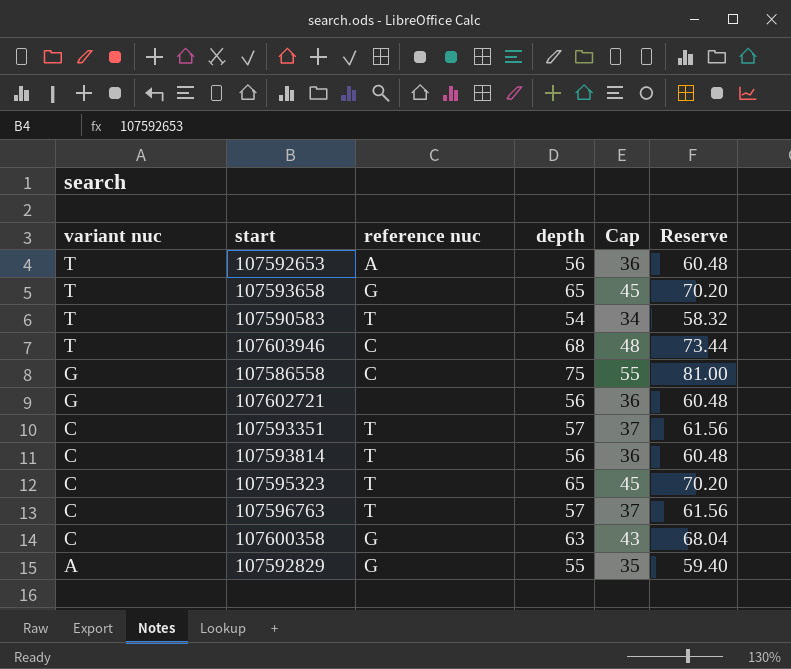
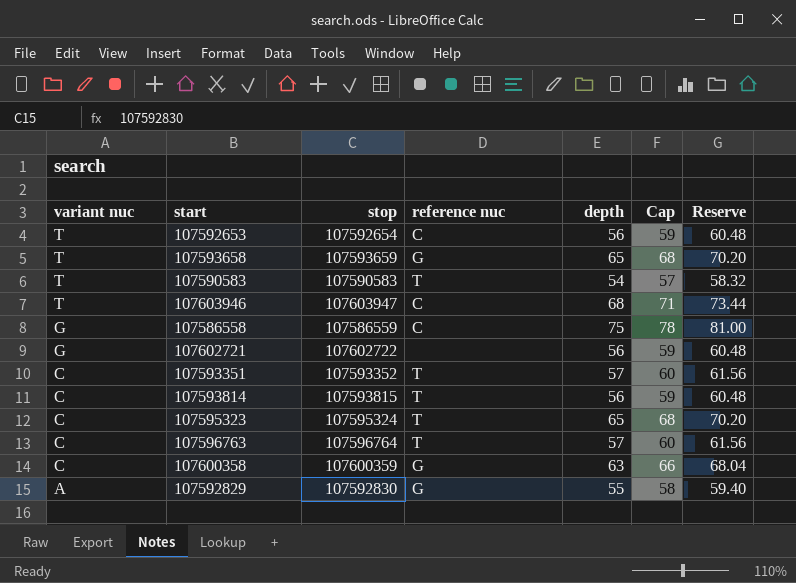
column stop | position: none -> 3
column Cap | formula: [depth] - 20 -> [depth] + 3
107592653 | reference nuc: A -> C

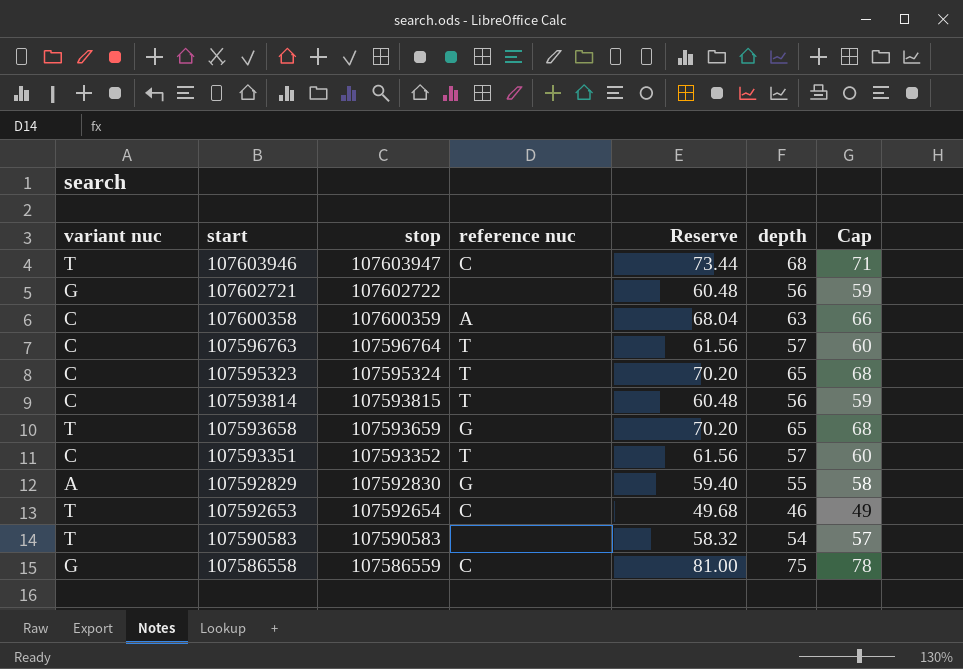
row order: variant nuc descending -> start descending
column Reserve | position: 7 -> 5
107600358 | reference nuc: G -> A
107592653 | Reserve: 60.48 -> 49.68
107592653 | depth: 56 -> 46
107592653 | Cap: 59 -> 49
107590583 | reference nuc: T -> none

